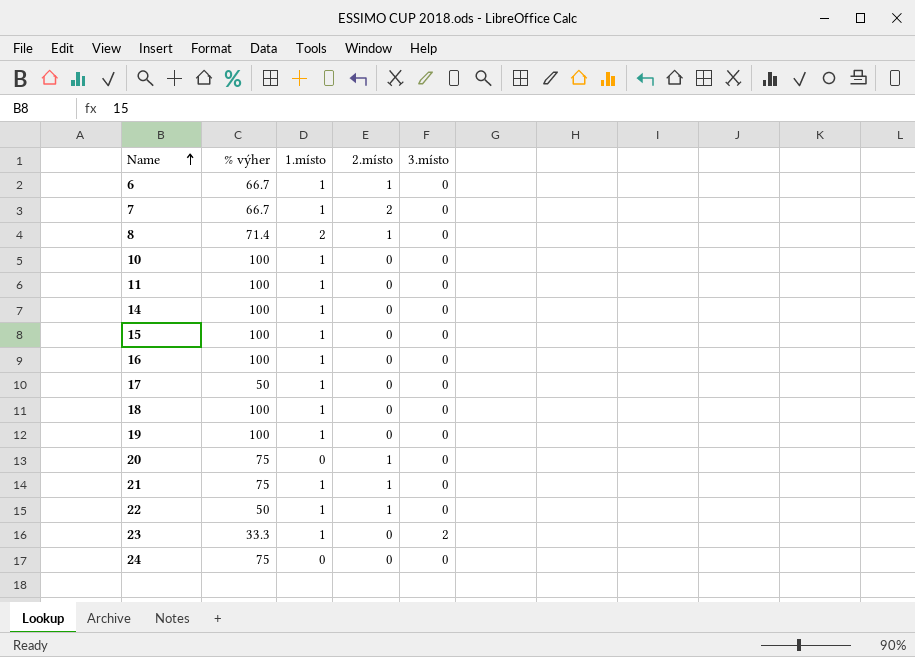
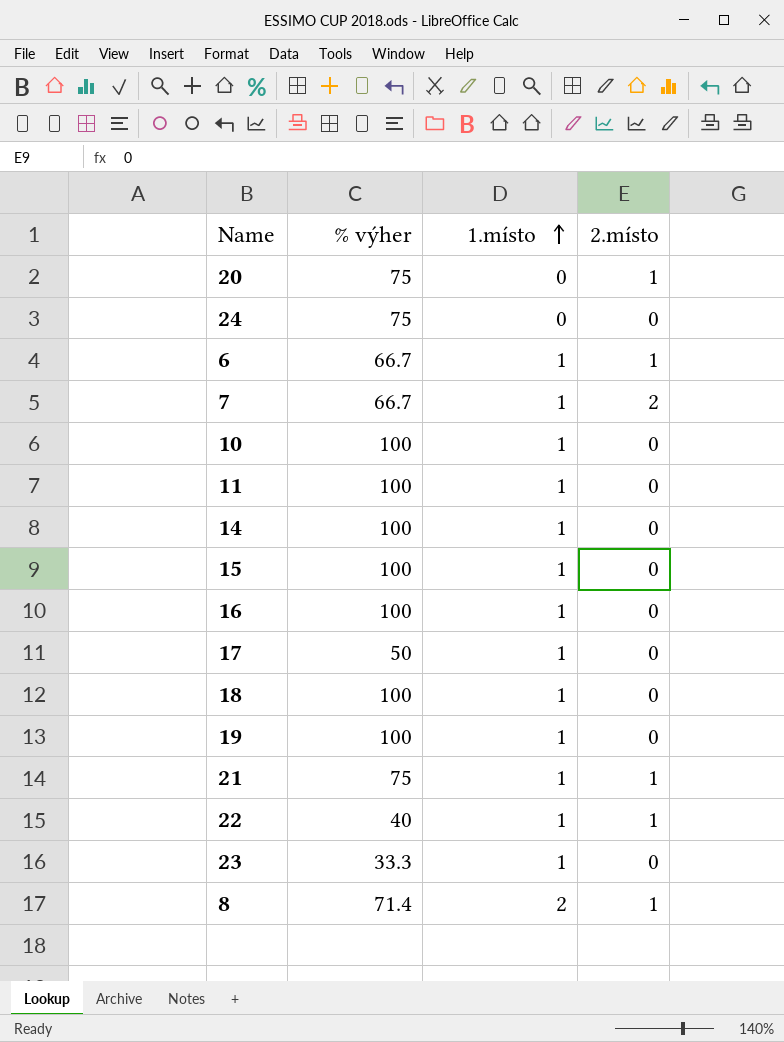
row order: Name ascending -> 1.místo ascending
column 3.místo | position: 5 -> none
22 | % výher: 50 -> 40

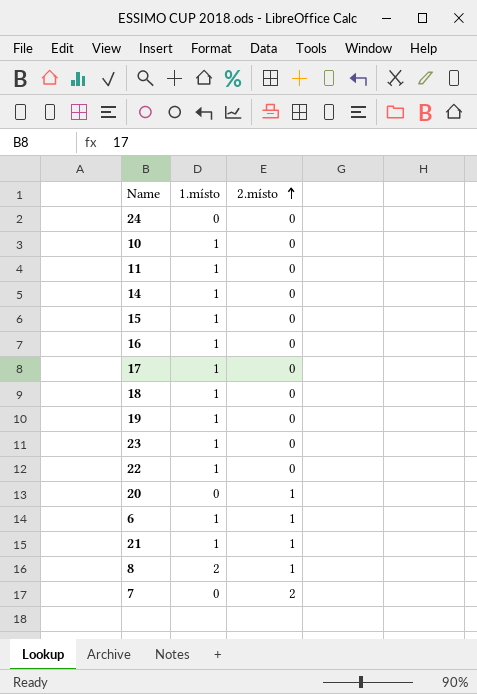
row order: 1.místo ascending -> 2.místo ascending
column % výher | position: 2 -> none
22 | 2.místo: 1 -> 0
7 | 1.místo: 1 -> 0

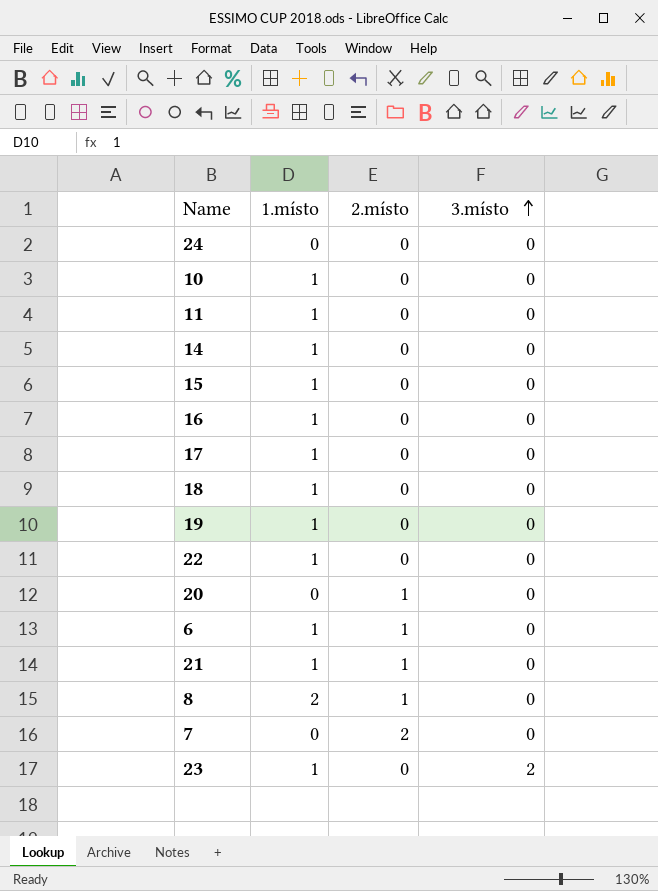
row order: 2.místo ascending -> 3.místo ascending
column 3.místo | position: none -> 4

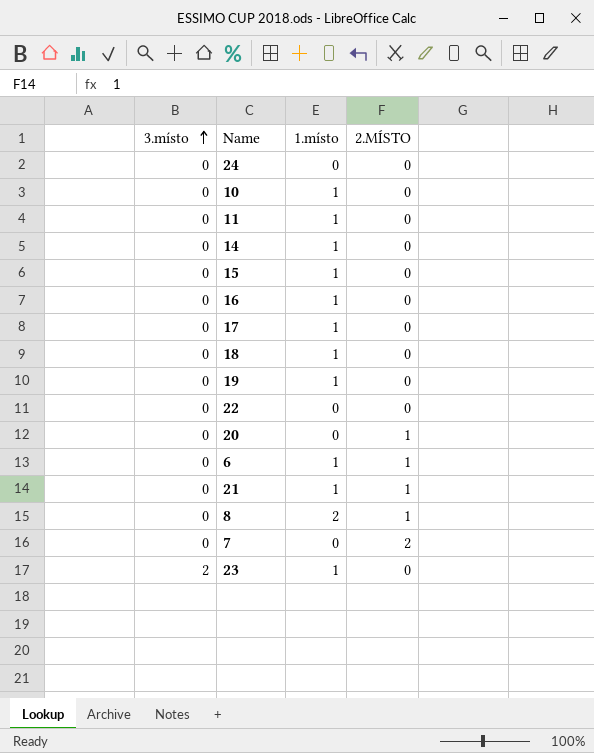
column 3.místo | position: 4 -> 1
column name: 2.místo -> 2.MÍSTO
22 | 1.místo: 1 -> 0

